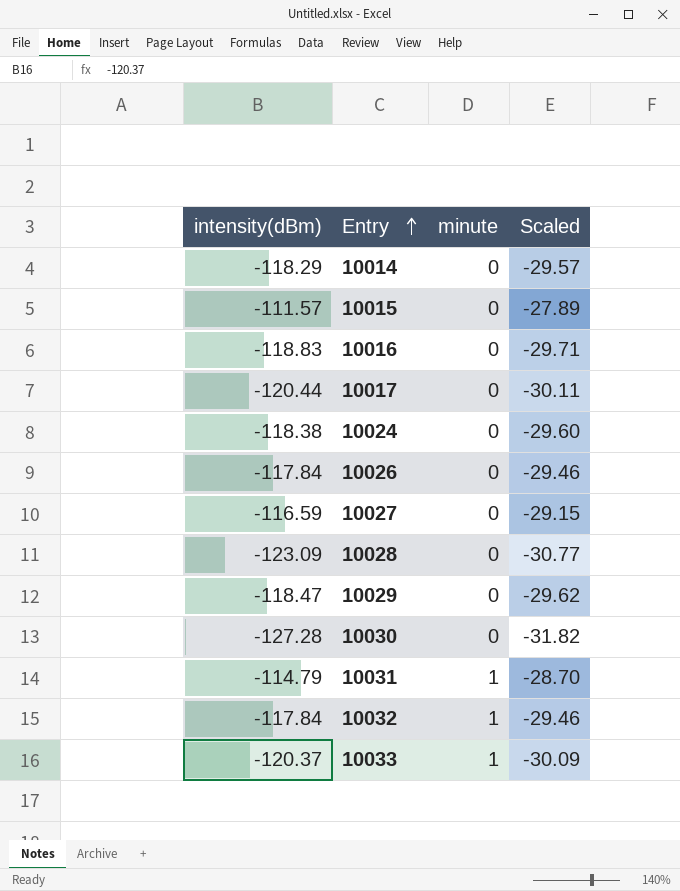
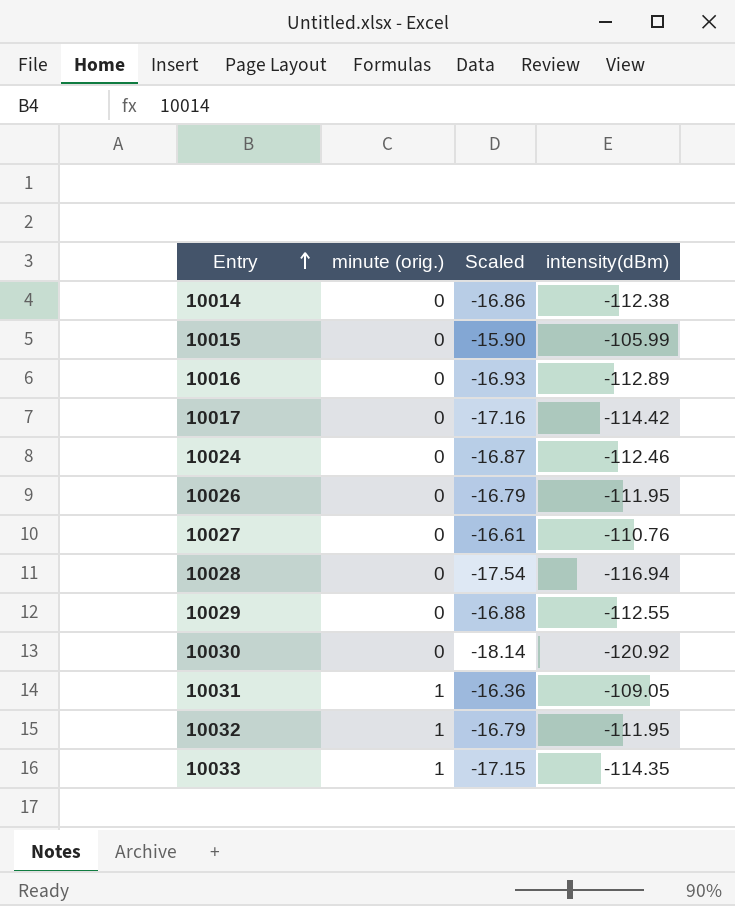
column name: minute -> minute (orig.)
column Scaled | formula: [intensity(dBm)] * 0.25 -> [intensity(dBm)] * 0.15
column intensity(dBm) | position: 1 -> 4
10014 | intensity(dBm): -118.29 -> -112.38
10015 | intensity(dBm): -111.57 -> -105.99
10016 | intensity(dBm): -118.83 -> -112.89
10017 | intensity(dBm): -120.44 -> -114.42
10024 | intensity(dBm): -118.38 -> -112.46
10026 | intensity(dBm): -117.84 -> -111.95
10027 | intensity(dBm): -116.59 -> -110.76
10028 | intensity(dBm): -123.09 -> -116.94
10029 | intensity(dBm): -118.47 -> -112.55
10030 | intensity(dBm): -127.28 -> -120.92
10031 | intensity(dBm): -114.79 -> -109.05
10032 | intensity(dBm): -117.84 -> -111.95
10033 | intensity(dBm): -120.37 -> -114.35

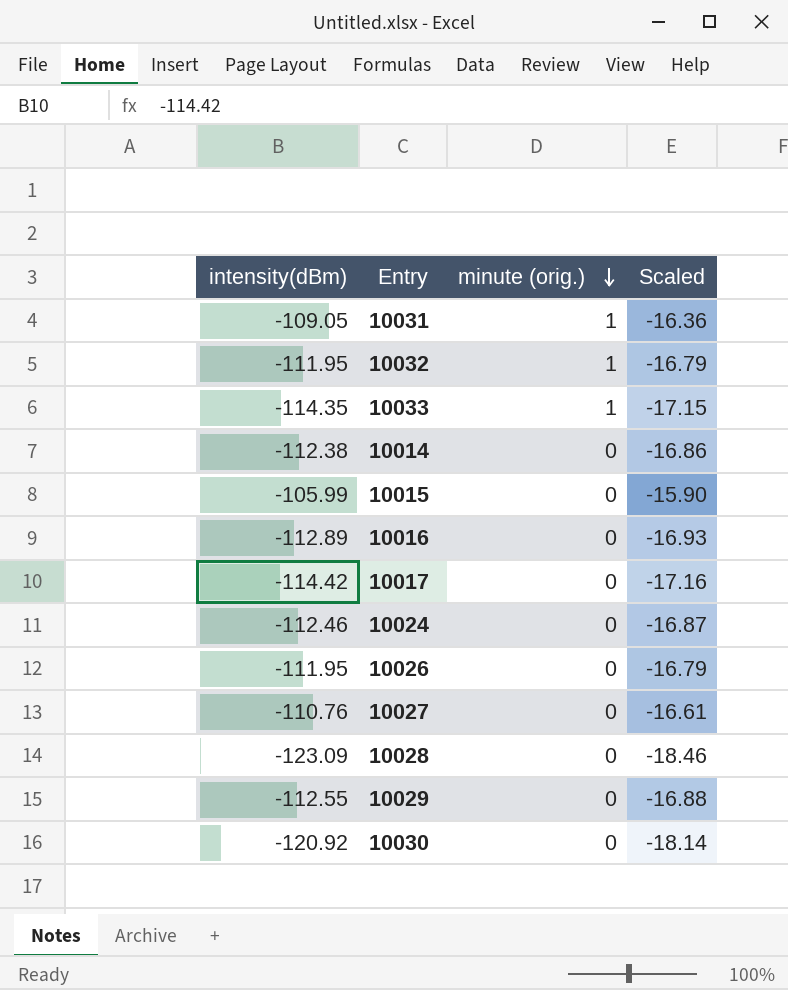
row order: Entry ascending -> minute (orig.) descending
column intensity(dBm) | position: 4 -> 1
10028 | intensity(dBm): -116.94 -> -123.09
10028 | Scaled: -17.54 -> -18.46

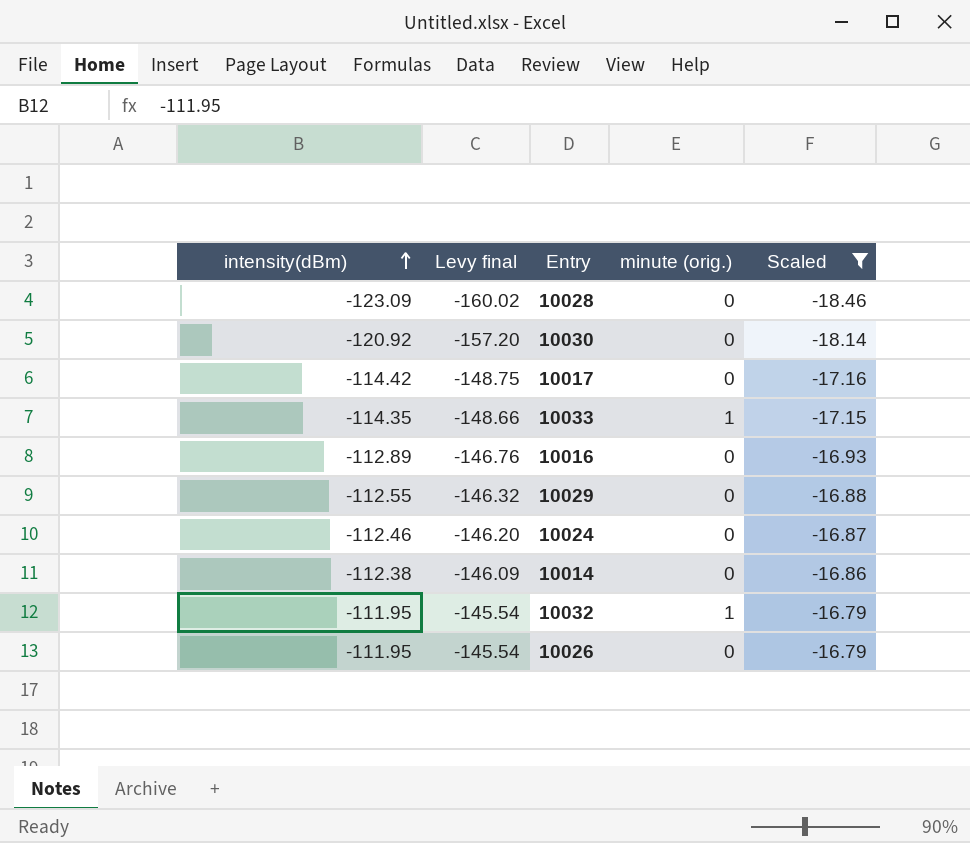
filter: none -> Scaled <= -16.79
row order: minute (orig.) descending -> intensity(dBm) ascending
column Levy final | formula: none -> [intensity(dBm)] * 1.3

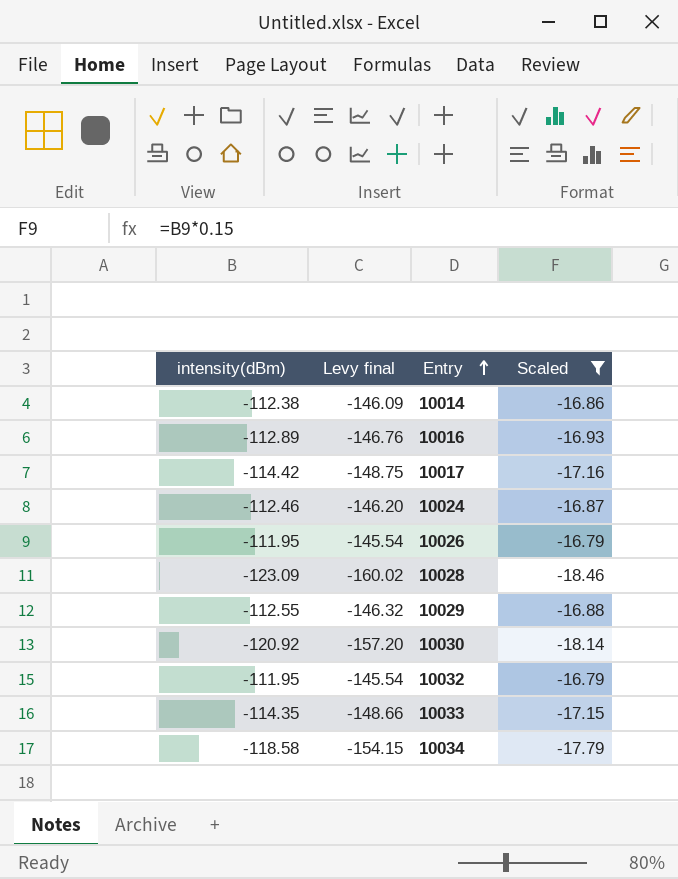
row order: intensity(dBm) ascending -> Entry ascending
column minute (orig.) | position: 4 -> none
row 10034: none -> -118.58 | -154.15 | -17.79

